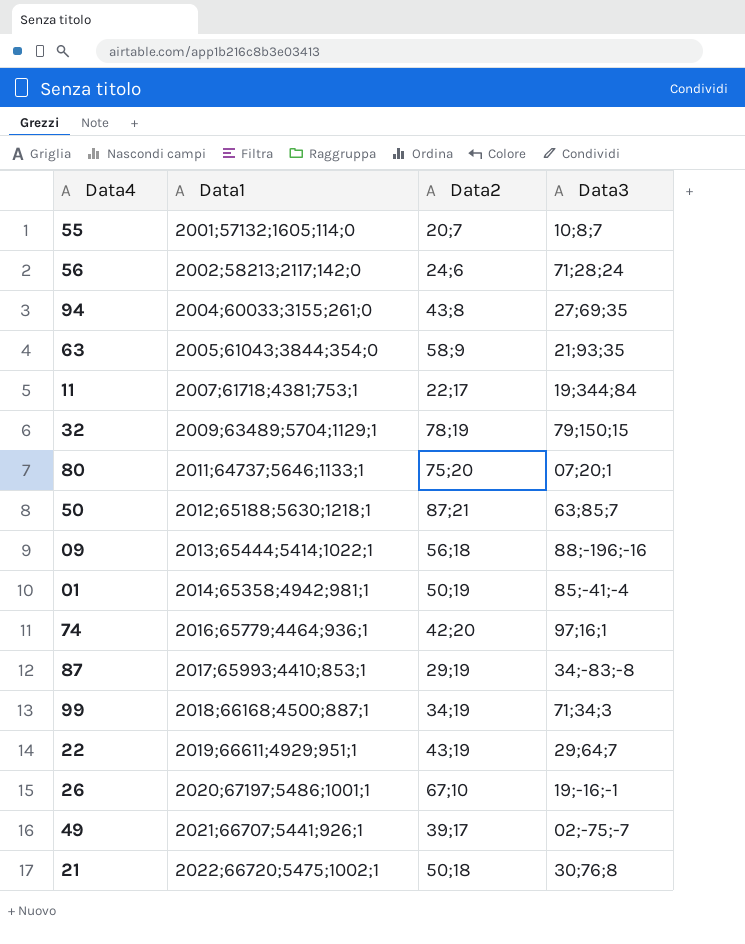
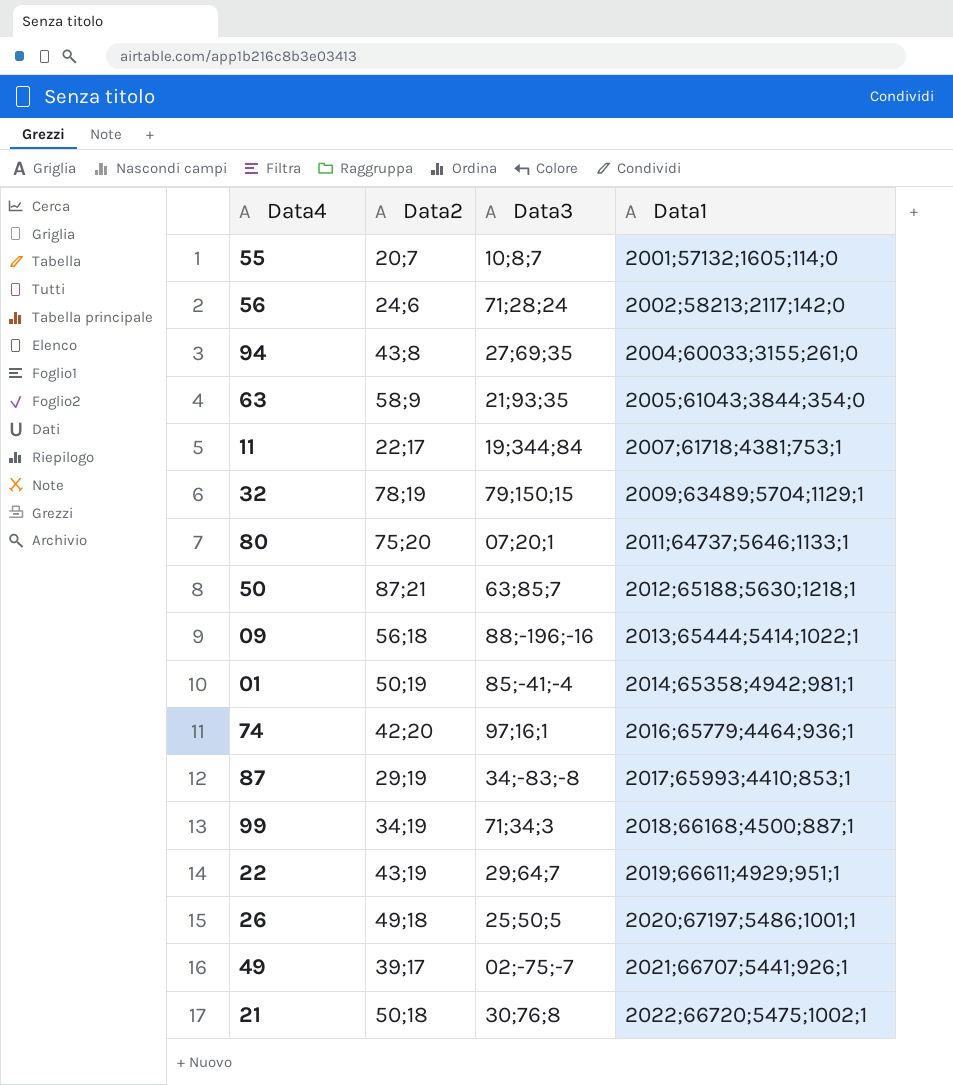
column Data1 | position: 2 -> 4
26 | Data2: 67;10 -> 49;18
26 | Data3: 19;-16;-1 -> 25;50;5

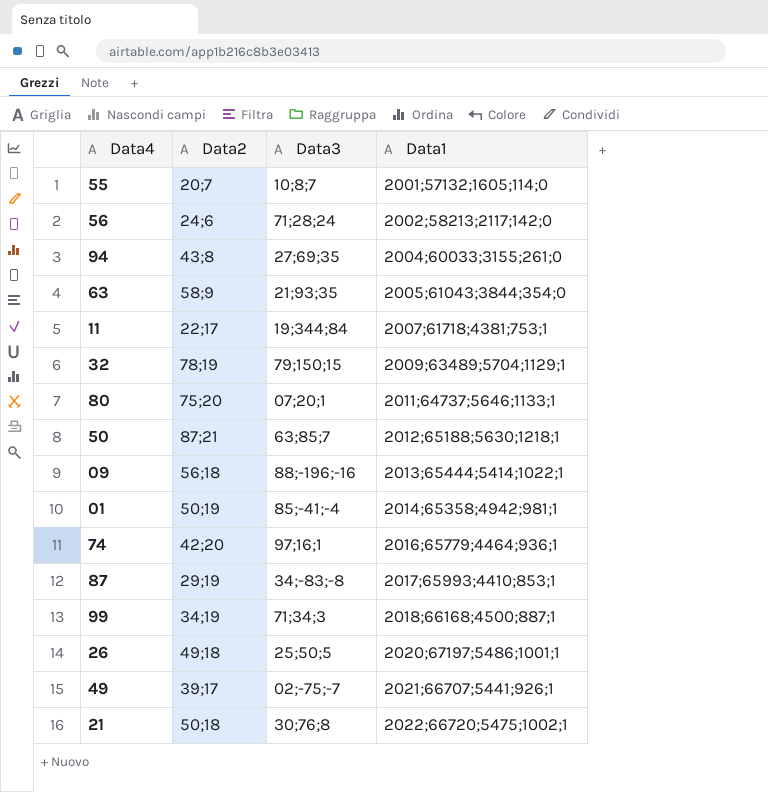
row 22: 43;19 | 29;64;7 | 2019;66611;4929;951;1 -> none

